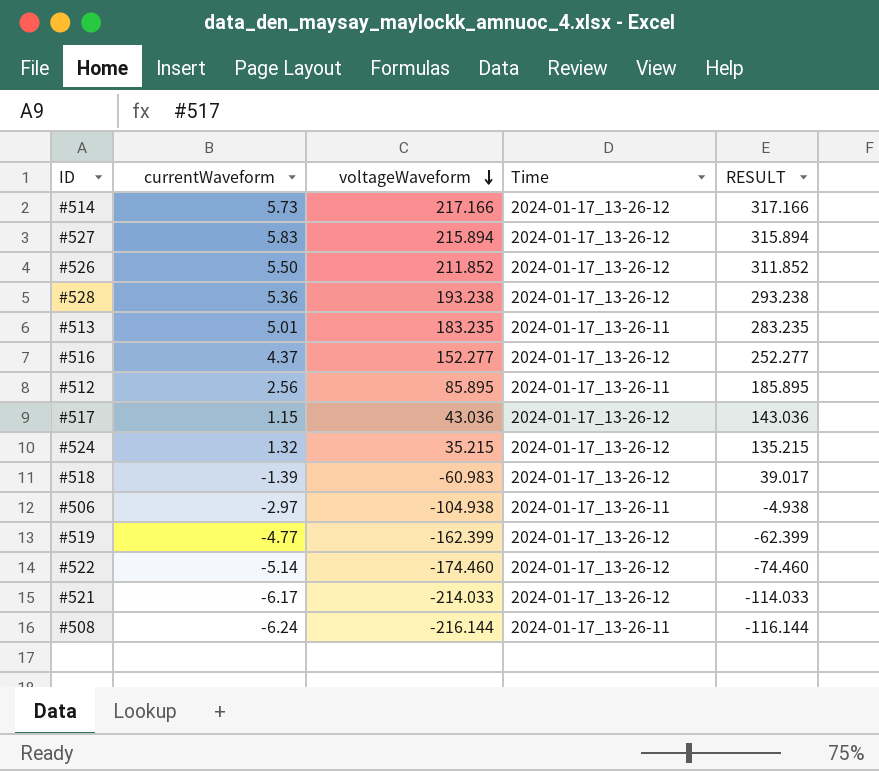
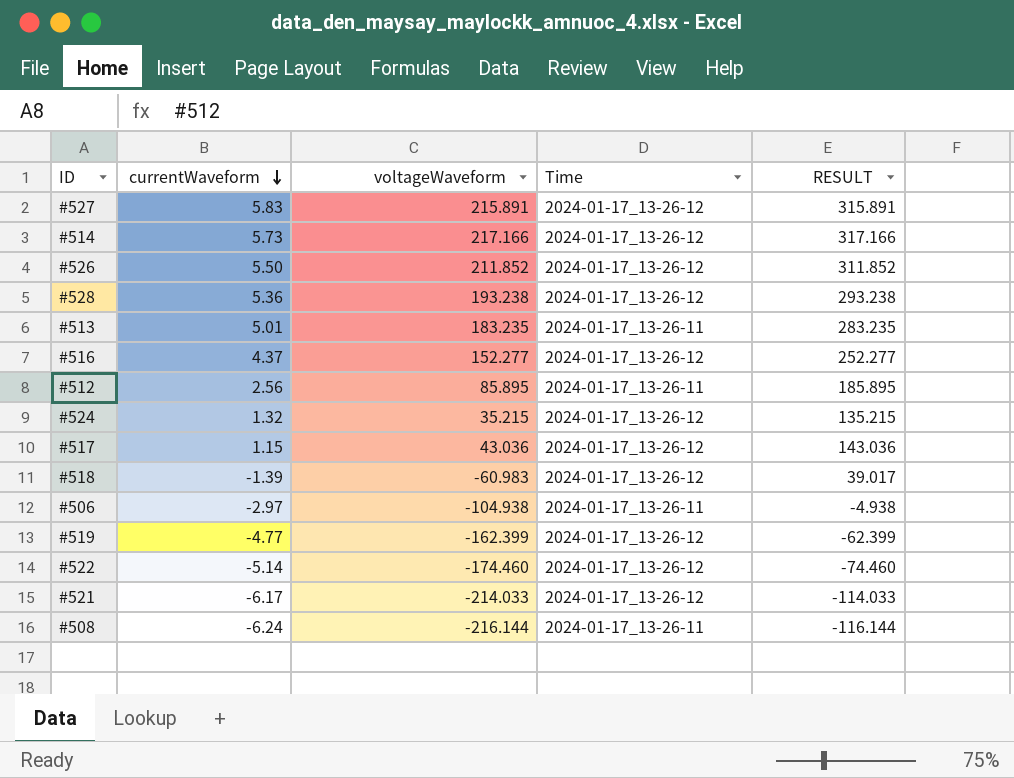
row order: voltageWaveform descending -> currentWaveform descending
#527 | voltageWaveform: 215.894 -> 215.891
#527 | RESULT: 315.894 -> 315.891

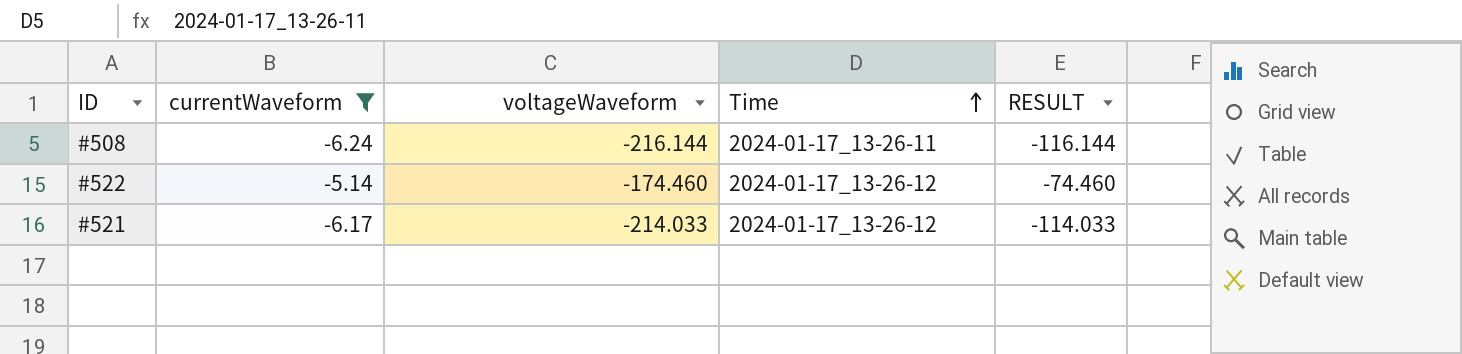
filter: none -> currentWaveform <= -5.14
row order: currentWaveform descending -> Time ascending

